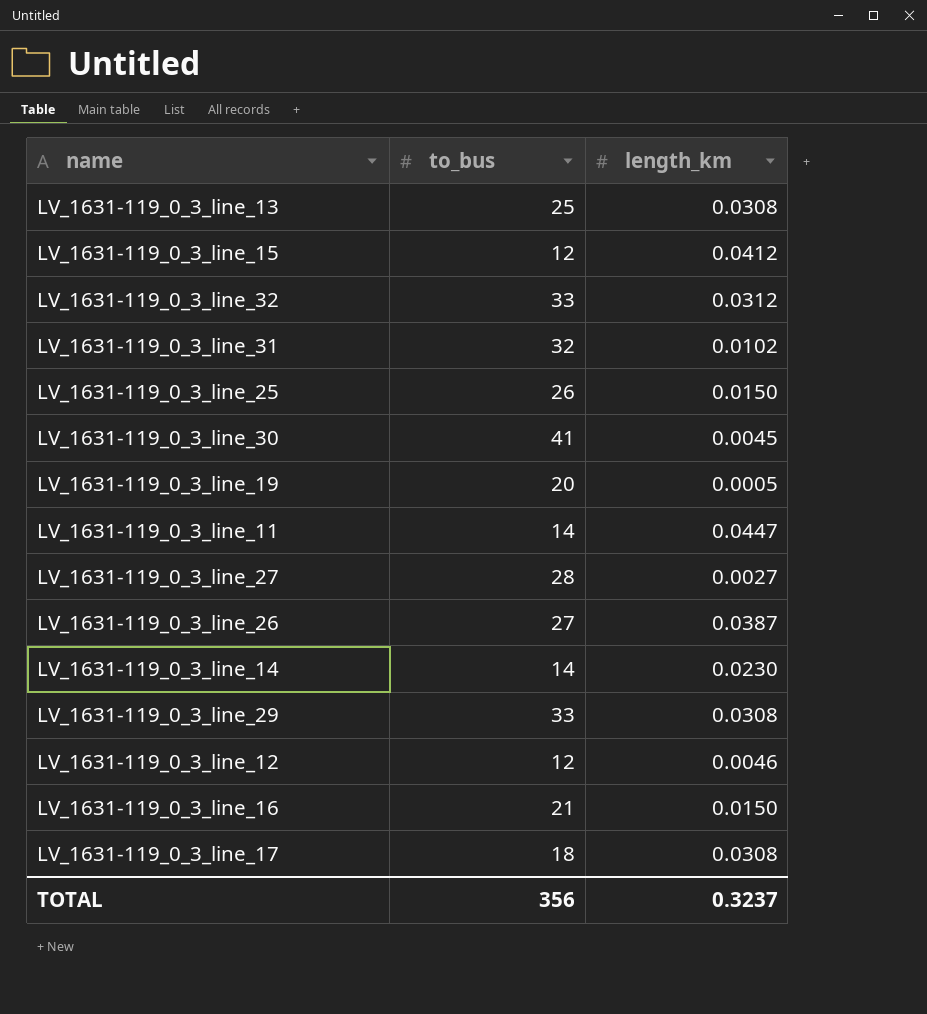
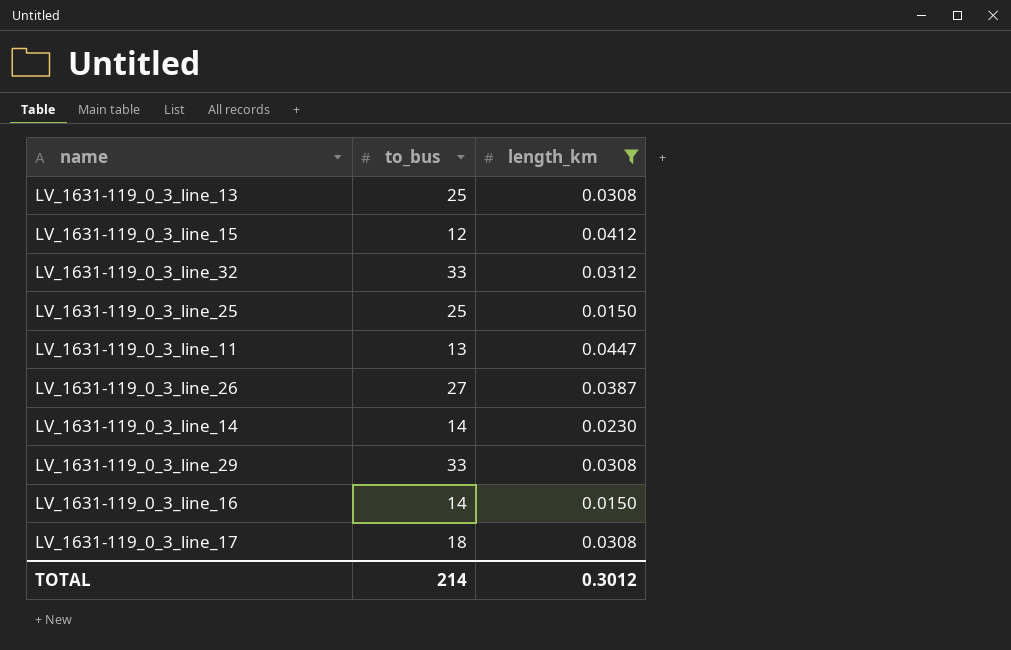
filter: none -> length_km >= 0.0150
LV_1631-119_0_3_line_25 | to_bus: 26 -> 25
LV_1631-119_0_3_line_11 | to_bus: 14 -> 13
LV_1631-119_0_3_line_16 | to_bus: 21 -> 14
TOTAL | to_bus: 356 -> 214
TOTAL | length_km: 0.3237 -> 0.3012

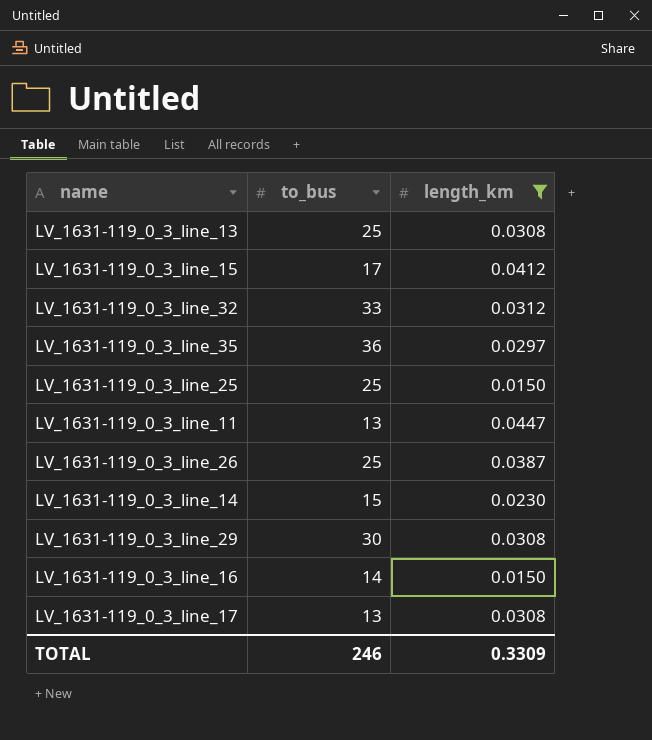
LV_1631-119_0_3_line_15 | to_bus: 12 -> 17
row LV_1631-119_0_3_line_35: none -> 36 | 0.0297
LV_1631-119_0_3_line_26 | to_bus: 27 -> 25
LV_1631-119_0_3_line_14 | to_bus: 14 -> 15
LV_1631-119_0_3_line_29 | to_bus: 33 -> 30
LV_1631-119_0_3_line_17 | to_bus: 18 -> 13
TOTAL | to_bus: 214 -> 246
TOTAL | length_km: 0.3012 -> 0.3309

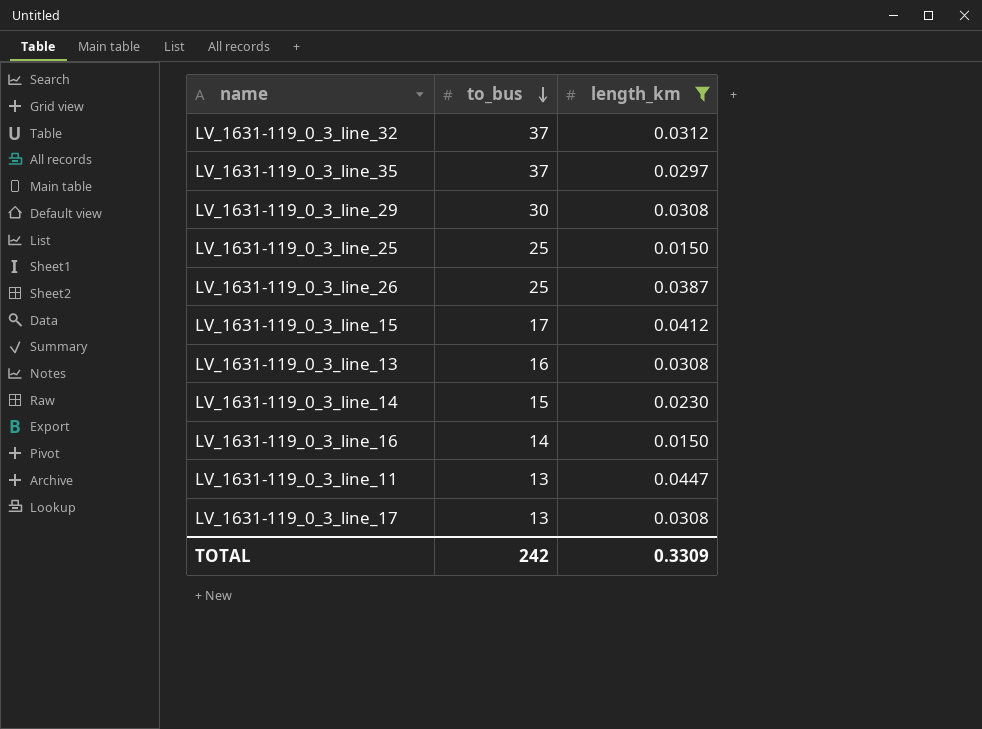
row order: none -> to_bus descending
LV_1631-119_0_3_line_32 | to_bus: 33 -> 37
LV_1631-119_0_3_line_35 | to_bus: 36 -> 37
LV_1631-119_0_3_line_13 | to_bus: 25 -> 16
TOTAL | to_bus: 246 -> 242

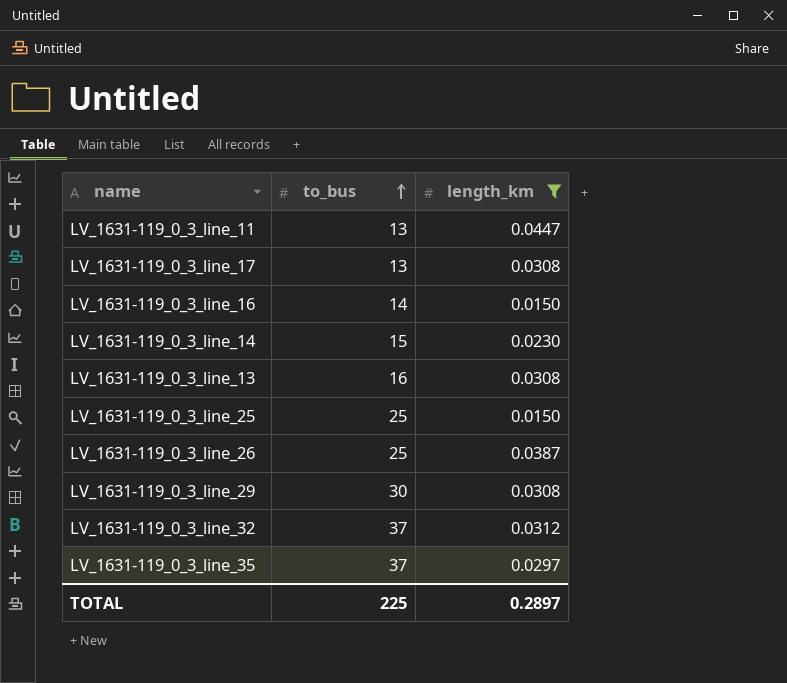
row order: to_bus descending -> to_bus ascending
row LV_1631-119_0_3_line_15: 17 | 0.0412 -> none
TOTAL | to_bus: 242 -> 225
TOTAL | length_km: 0.3309 -> 0.2897

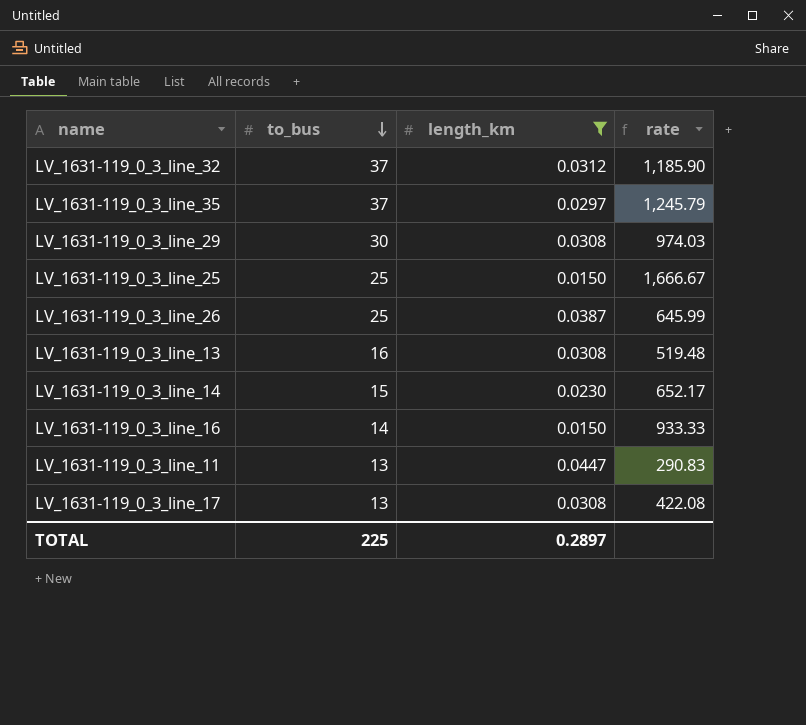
row order: to_bus ascending -> to_bus descending
column rate | formula: none -> [to_bus] / [length_km]

